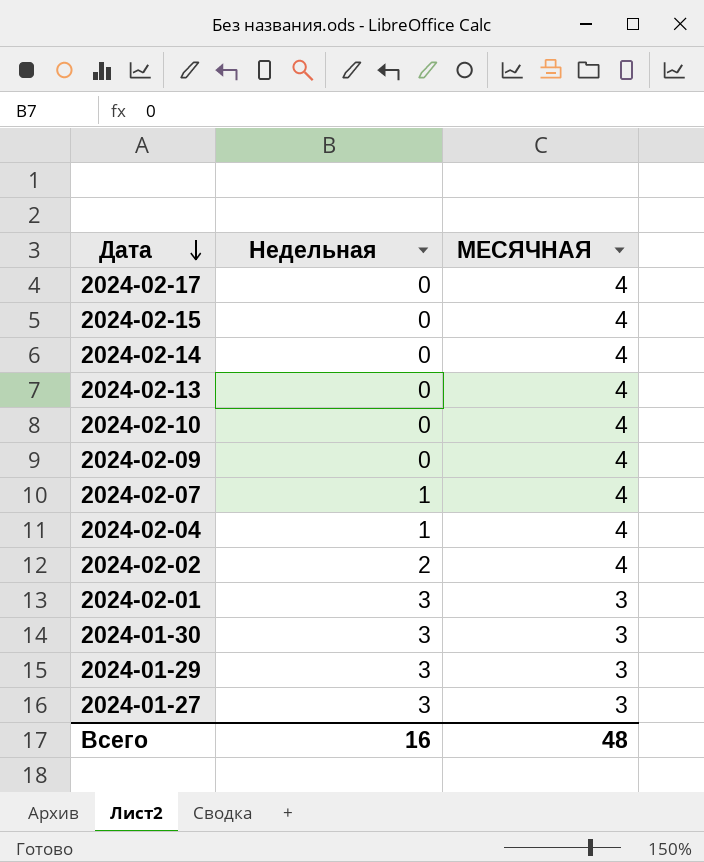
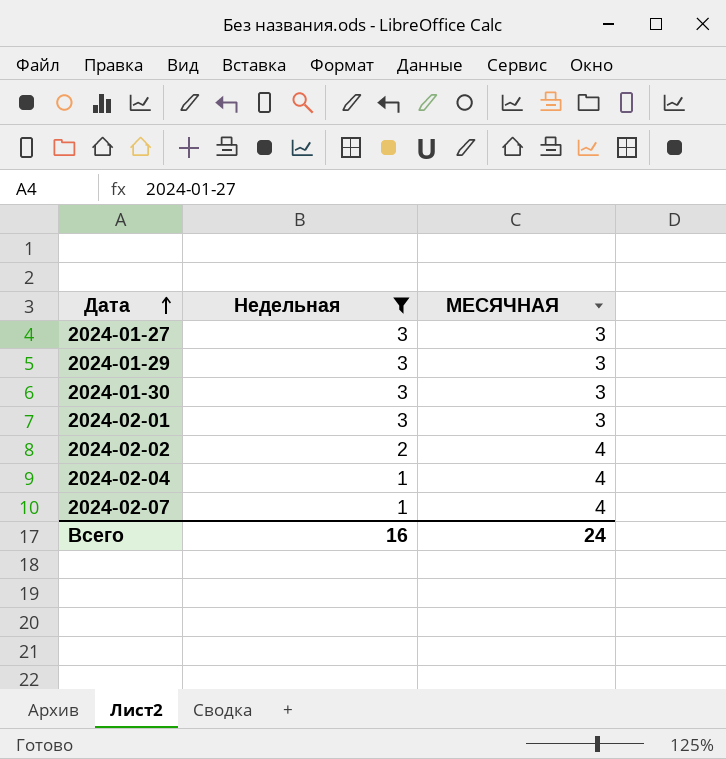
filter: none -> Недельная != 0
row order: Дата descending -> Дата ascending
Всего | МЕСЯЧНАЯ: 48 -> 24

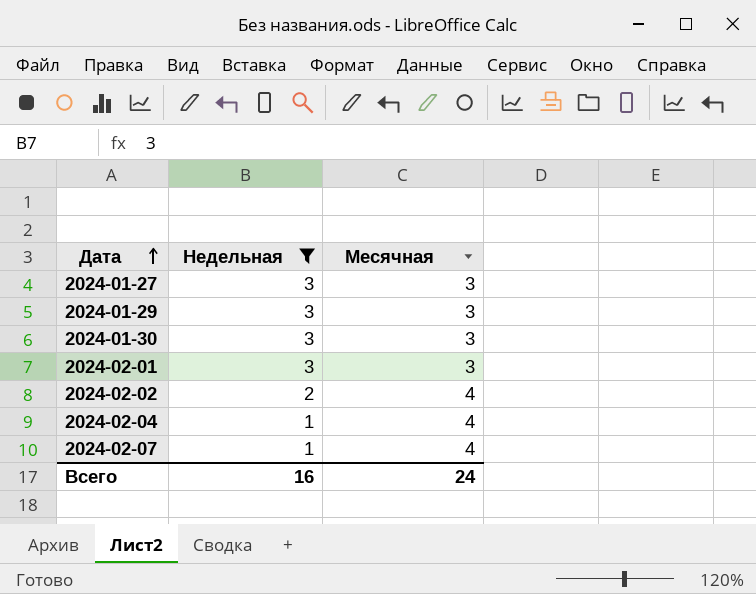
column name: МЕСЯЧНАЯ -> Месячная

